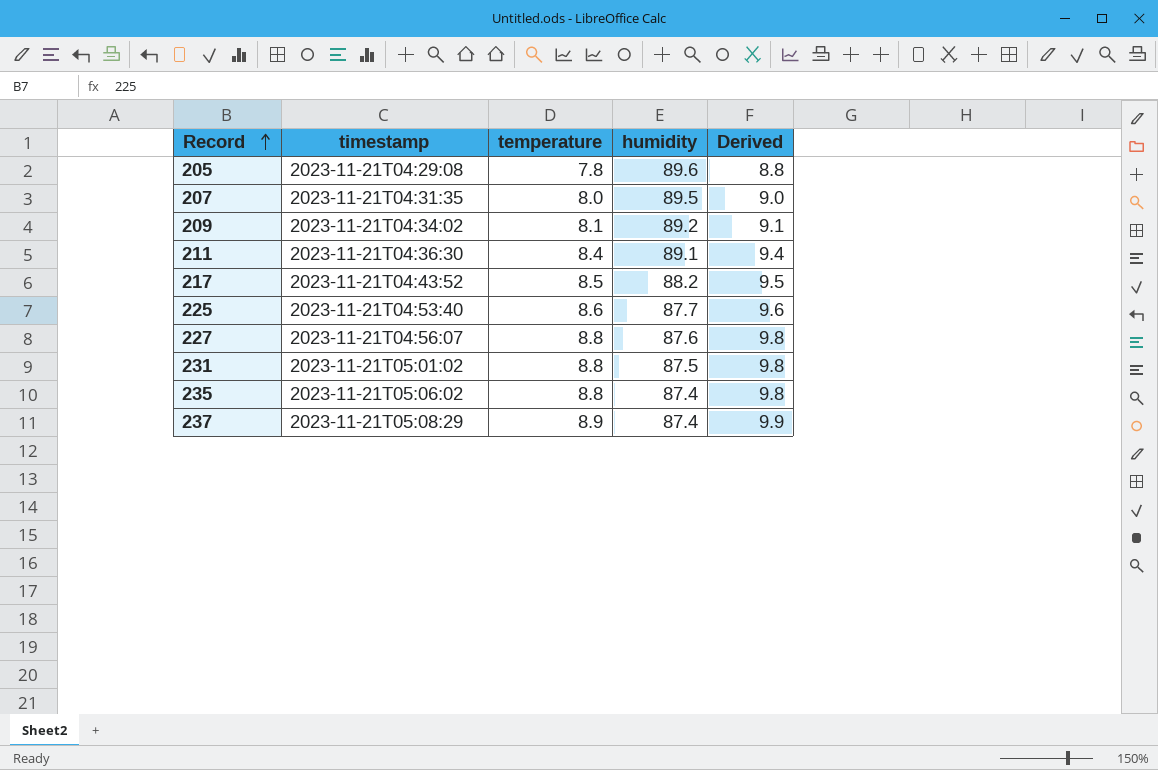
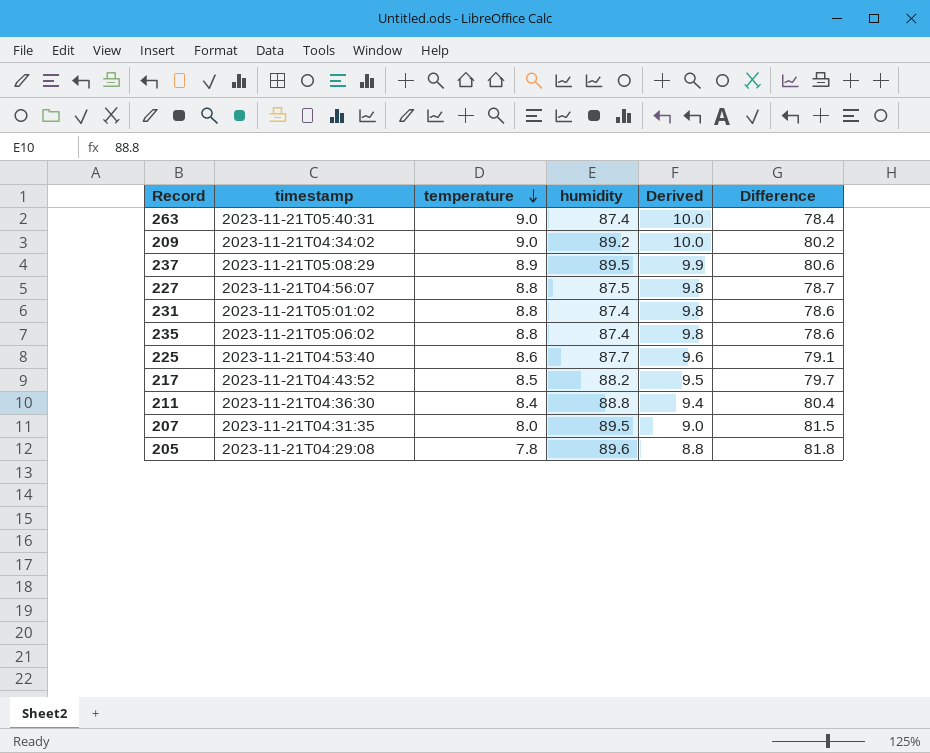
row order: Record ascending -> temperature descending
column Difference | formula: none -> [humidity] - [temperature]
row 263: none -> 2023-11-21T05:40:31 | 9.0 | 87.4 | 10.0 | 78.4
209 | temperature: 8.1 -> 9.0
209 | Derived: 9.1 -> 10.0
237 | humidity: 87.4 -> 89.5
227 | humidity: 87.6 -> 87.5
231 | humidity: 87.5 -> 87.4
211 | humidity: 89.1 -> 88.8

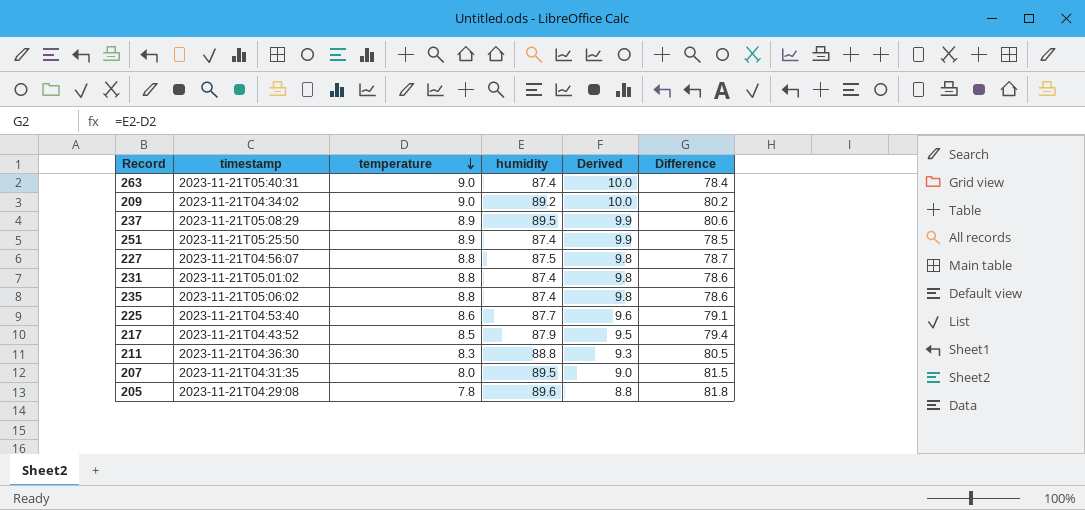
row 251: none -> 2023-11-21T05:25:50 | 8.9 | 87.4 | 9.9 | 78.5
217 | humidity: 88.2 -> 87.9
217 | Difference: 79.7 -> 79.4
211 | temperature: 8.4 -> 8.3
211 | Derived: 9.4 -> 9.3
211 | Difference: 80.4 -> 80.5

